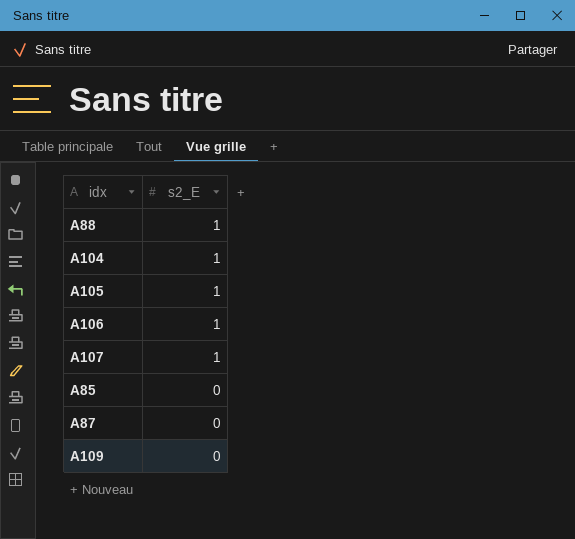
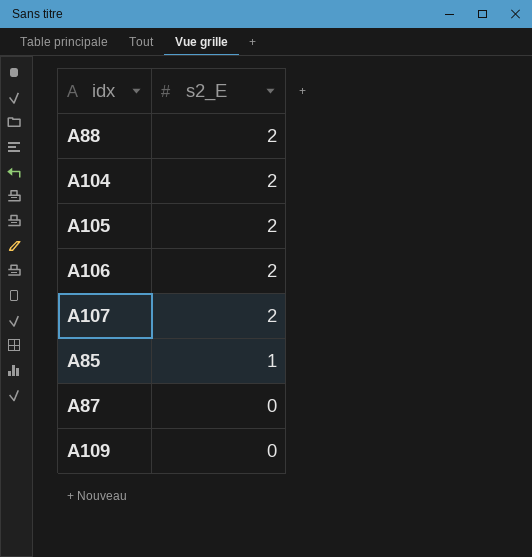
A88 | s2_E: 1 -> 2
A104 | s2_E: 1 -> 2
A105 | s2_E: 1 -> 2
A106 | s2_E: 1 -> 2
A107 | s2_E: 1 -> 2
A85 | s2_E: 0 -> 1

